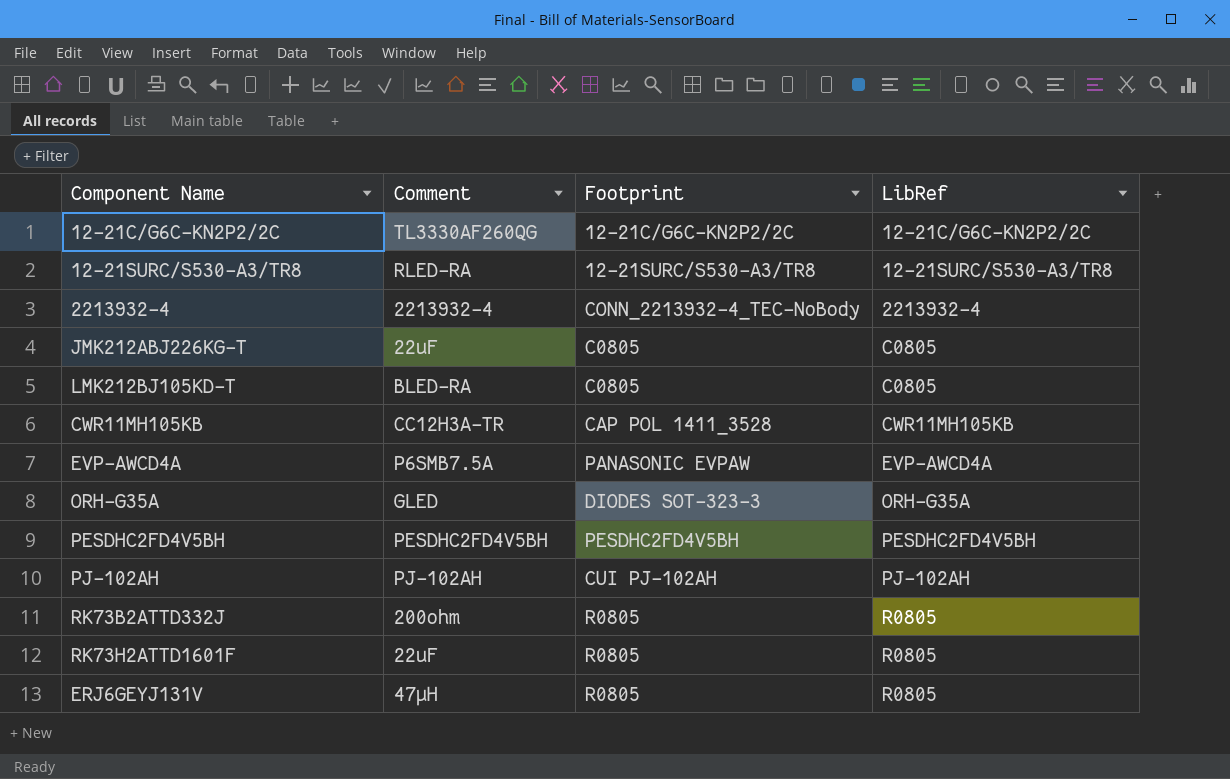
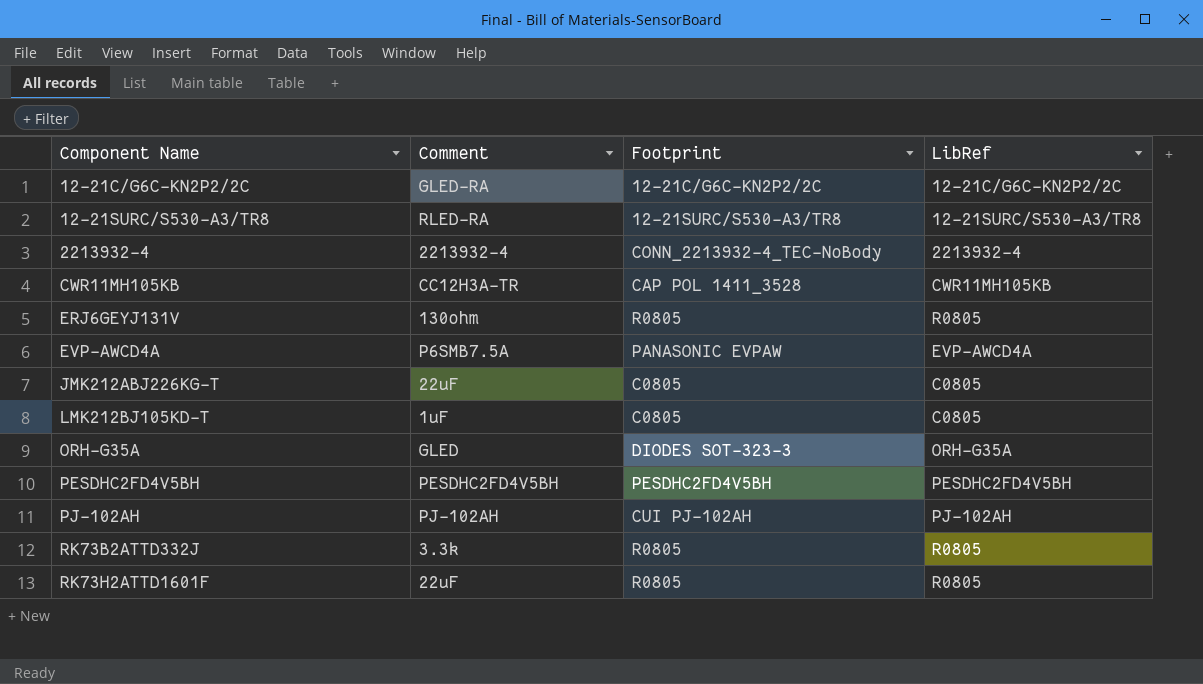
row order: LibRef ascending -> Component Name ascending
12-21C/G6C-KN2P2/2C | Comment: TL3330AF260QG -> GLED-RA
ERJ6GEYJ131V | Comment: 47µH -> 130ohm
LMK212BJ105KD-T | Comment: BLED-RA -> 1uF
RK73B2ATTD332J | Comment: 200ohm -> 3.3k

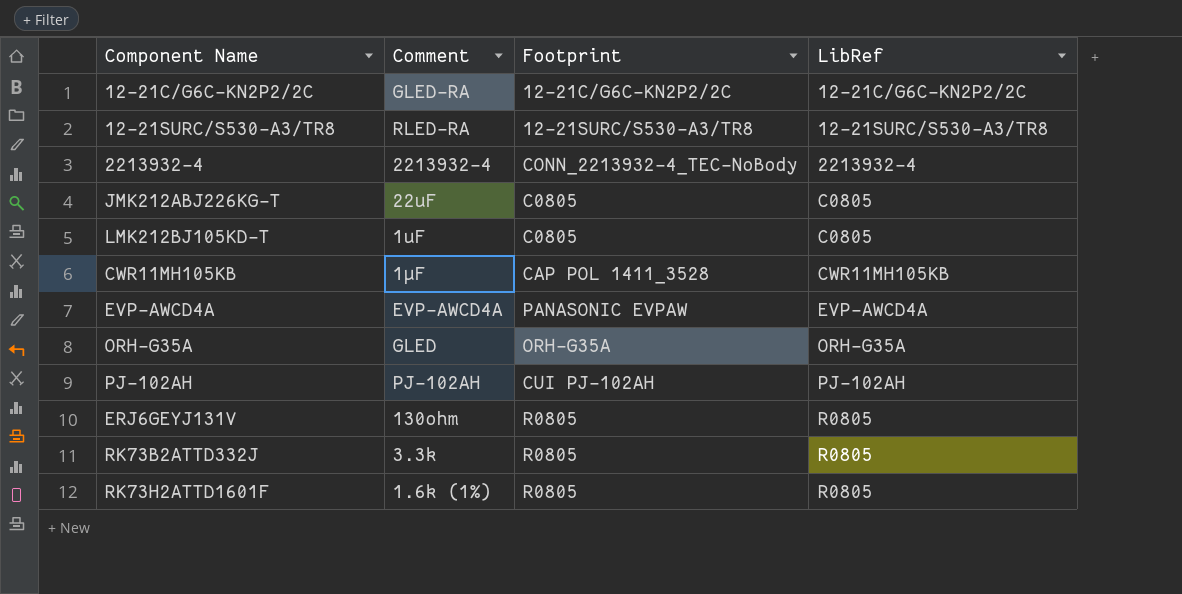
row order: Component Name ascending -> LibRef ascending
row PESDHC2FD4V5BH: PESDHC2FD4V5BH | PESDHC2FD4V5BH | PESDHC2FD4V5BH -> none
CWR11MH105KB | Comment: CC12H3A-TR -> 1µF
EVP-AWCD4A | Comment: P6SMB7.5A -> EVP-AWCD4A
ORH-G35A | Footprint: DIODES SOT-323-3 -> ORH-G35A
RK73H2ATTD1601F | Comment: 22uF -> 1.6k (1%)

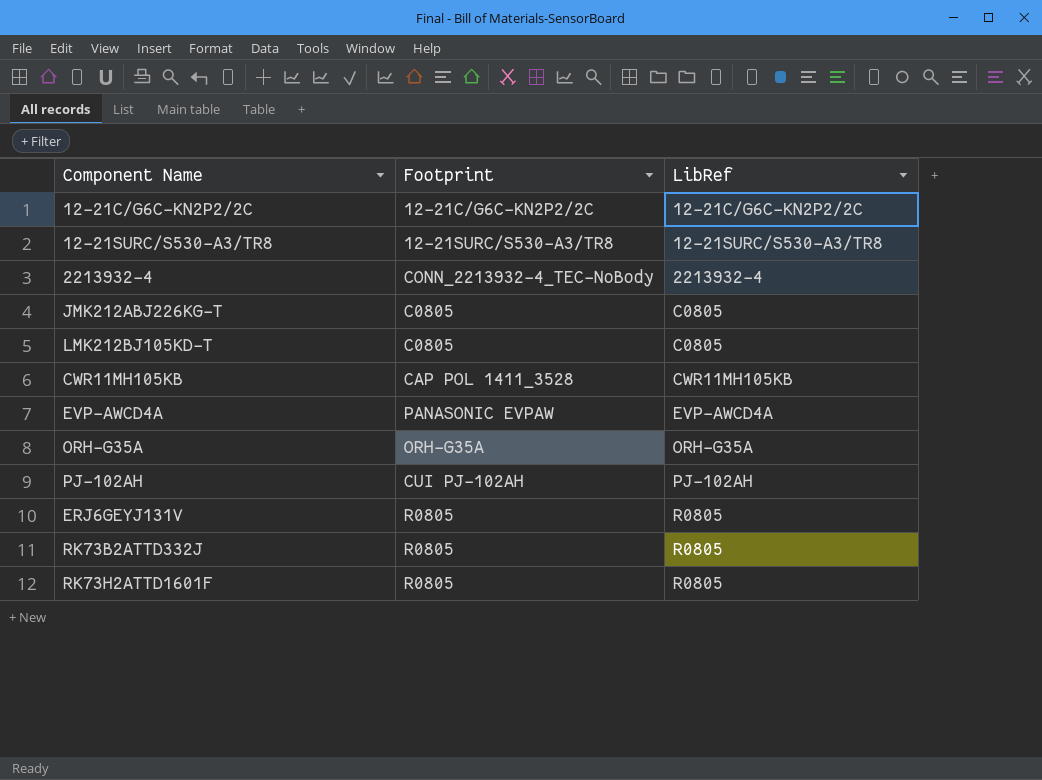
column Comment | position: 2 -> none

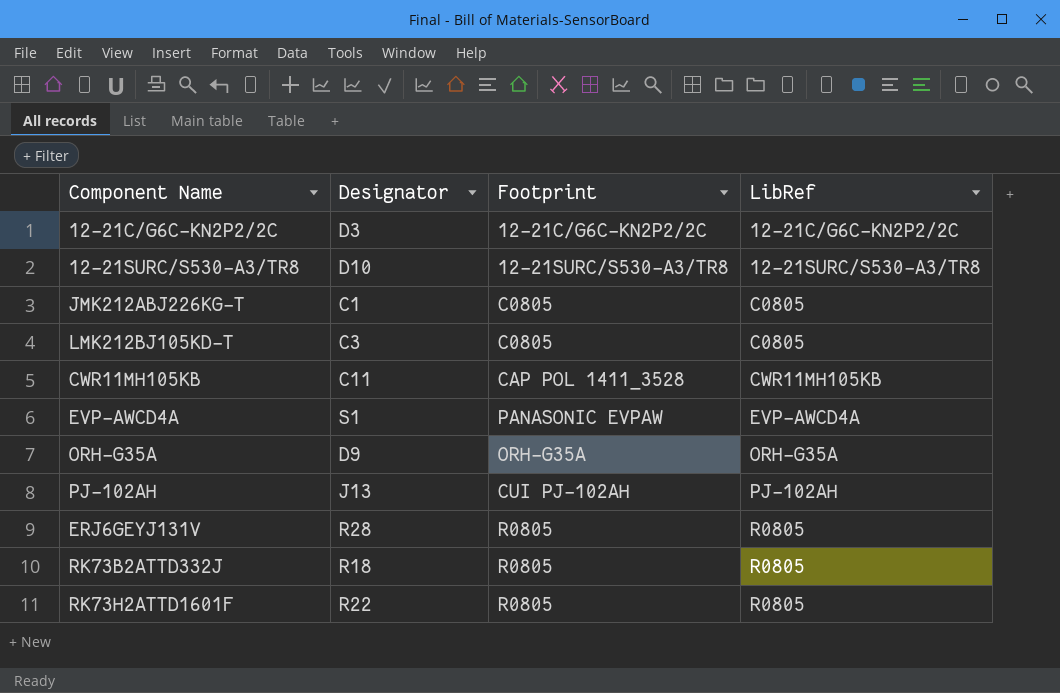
column Designator | position: none -> 2
row 2213932-4: CONN_2213932-4_TEC-NoBody | 2213932-4 -> none

